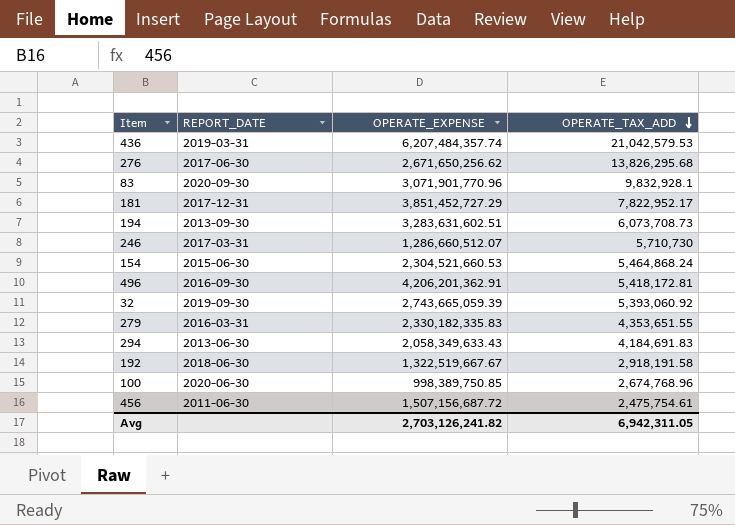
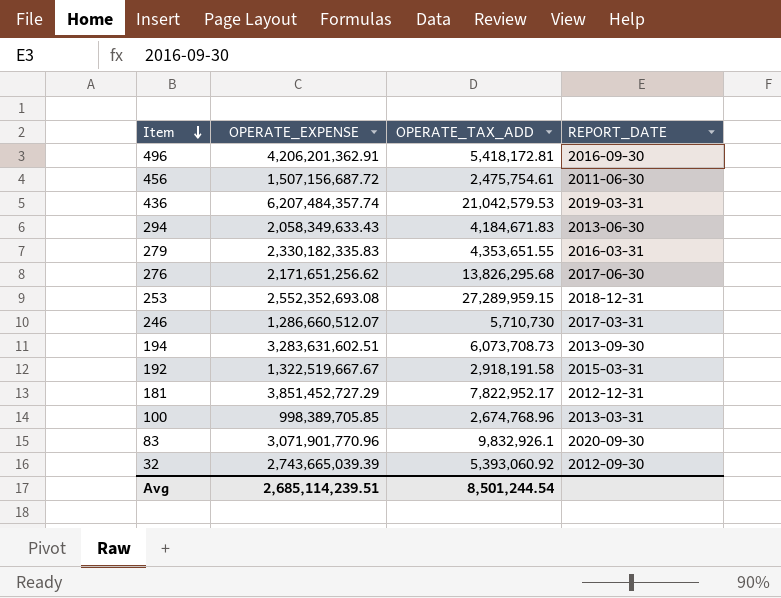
row order: OPERATE_TAX_ADD descending -> Item descending
column REPORT_DATE | position: 2 -> 4
row 154: 2015-06-30 | 2,304,521,660.53 | 5,464,868.24 -> none
294 | OPERATE_TAX_ADD: 4,184,691.83 -> 4,184,671.83
276 | OPERATE_EXPENSE: 2,671,650,256.62 -> 2,171,651,256.62
row 253: none -> 2,552,352,693.08 | 27,289,959.15 | 2018-12-31
192 | REPORT_DATE: 2018-06-30 -> 2015-03-31
181 | REPORT_DATE: 2017-12-31 -> 2012-12-31
100 | OPERATE_EXPENSE: 998,389,750.85 -> 998,389,705.85
100 | REPORT_DATE: 2020-06-30 -> 2013-03-31
83 | OPERATE_TAX_ADD: 9,832,928.1 -> 9,832,926.1
32 | OPERATE_EXPENSE: 2,743,665,059.39 -> 2,743,665,039.39
32 | REPORT_DATE: 2019-09-30 -> 2012-09-30
Avg | OPERATE_EXPENSE: 2,703,126,241.82 -> 2,685,114,239.51
Avg | OPERATE_TAX_ADD: 6,942,311.05 -> 8,501,244.54

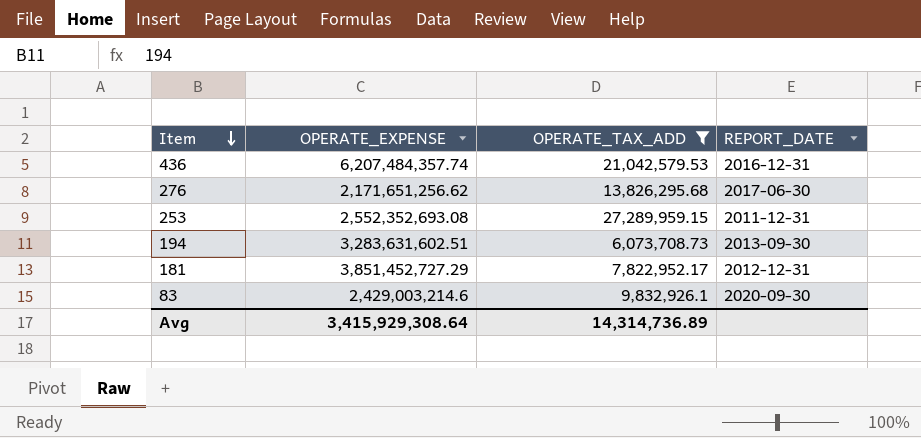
filter: none -> OPERATE_TAX_ADD >= 6,073,708.73
436 | REPORT_DATE: 2019-03-31 -> 2016-12-31
253 | REPORT_DATE: 2018-12-31 -> 2011-12-31
83 | OPERATE_EXPENSE: 3,071,901,770.96 -> 2,429,003,214.6
Avg | OPERATE_EXPENSE: 2,685,114,239.51 -> 3,415,929,308.64
Avg | OPERATE_TAX_ADD: 8,501,244.54 -> 14,314,736.89

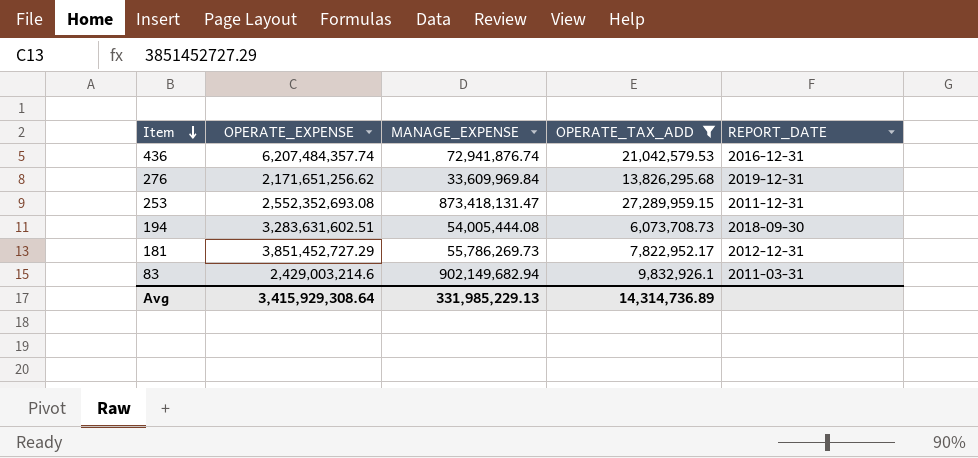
column MANAGE_EXPENSE | position: none -> 3
276 | REPORT_DATE: 2017-06-30 -> 2019-12-31
194 | REPORT_DATE: 2013-09-30 -> 2018-09-30
83 | REPORT_DATE: 2020-09-30 -> 2011-03-31

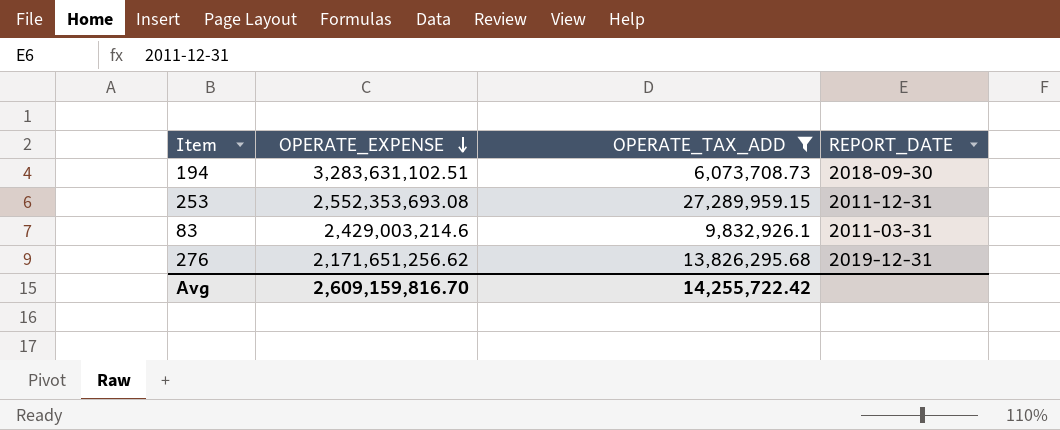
row order: Item descending -> OPERATE_EXPENSE descending
column MANAGE_EXPENSE | position: 3 -> none
row 436: 6,207,484,357.74 | 72,941,876.74 | 21,042,579.53 | 2016-12-31 -> none
row 181: 3,851,452,727.29 | 55,786,269.73 | 7,822,952.17 | 2012-12-31 -> none
194 | OPERATE_EXPENSE: 3,283,631,602.51 -> 3,283,631,102.51
253 | OPERATE_EXPENSE: 2,552,352,693.08 -> 2,552,353,693.08
Avg | OPERATE_EXPENSE: 3,415,929,308.64 -> 2,609,159,816.70
Avg | OPERATE_TAX_ADD: 14,314,736.89 -> 14,255,722.42

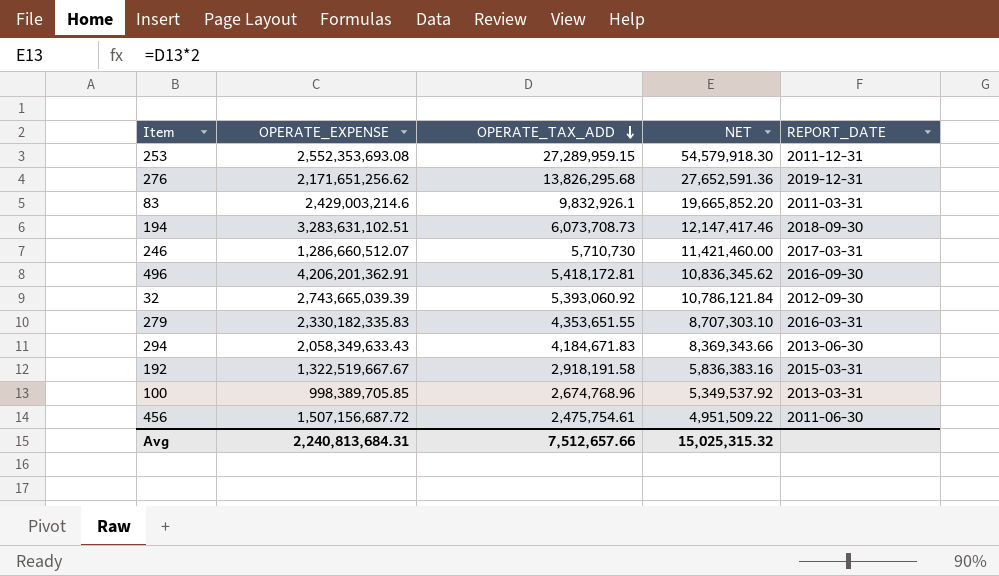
filter: OPERATE_TAX_ADD >= 6,073,708.73 -> none
row order: OPERATE_EXPENSE descending -> OPERATE_TAX_ADD descending
column NET | formula: none -> [OPERATE_TAX_ADD] * 2
Avg | OPERATE_EXPENSE: 2,609,159,816.70 -> 2,240,813,684.31
Avg | OPERATE_TAX_ADD: 14,255,722.42 -> 7,512,657.66

